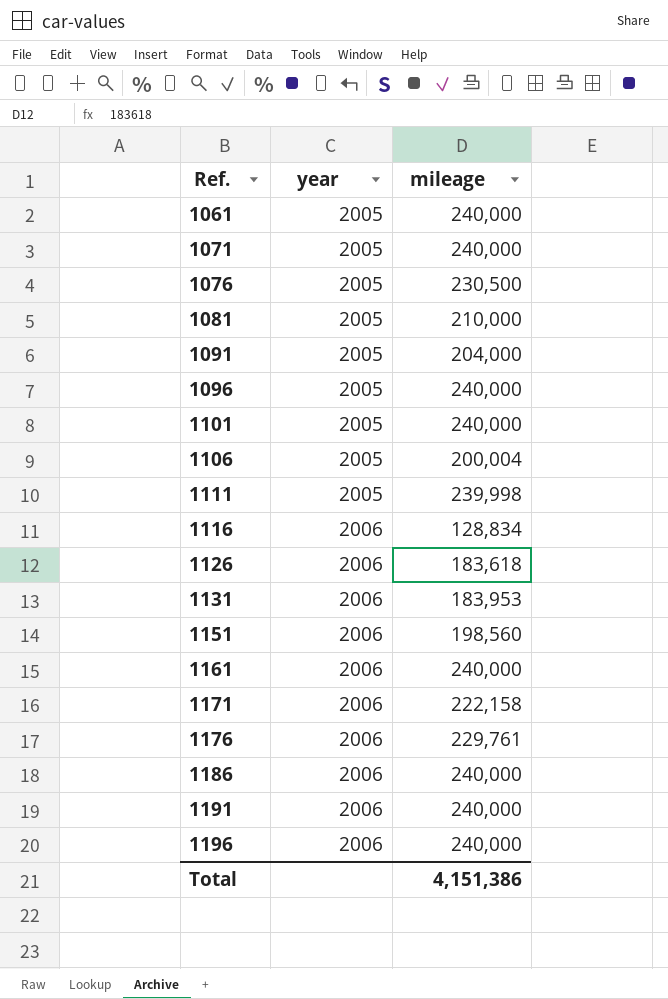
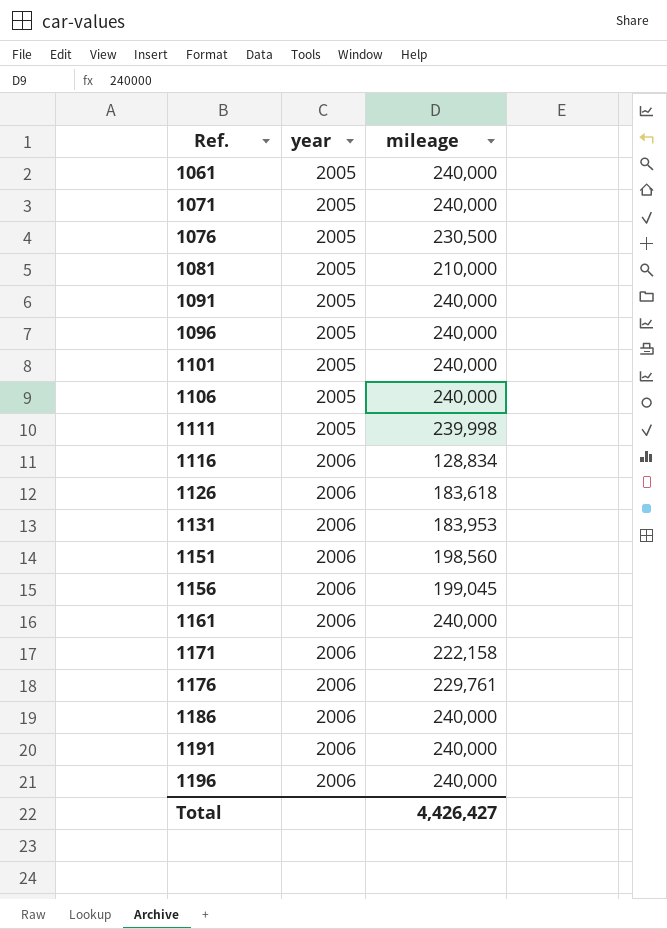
1091 | mileage: 204,000 -> 240,000
1106 | mileage: 200,004 -> 240,000
row 1156: none -> 2006 | 199,045
Total | mileage: 4,151,386 -> 4,426,427

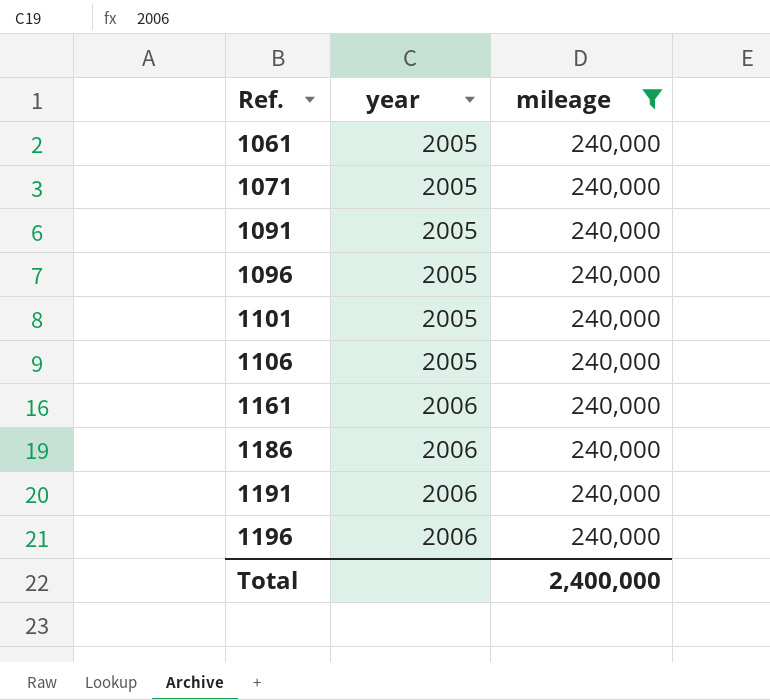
filter: none -> mileage = 240,000
Total | mileage: 4,426,427 -> 2,400,000

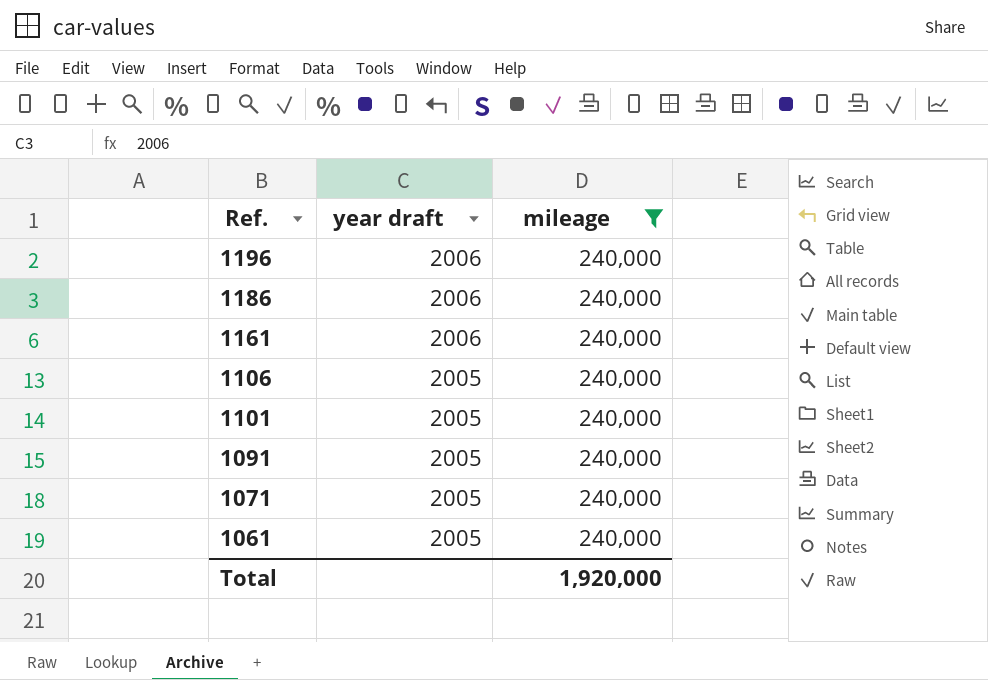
row order: Ref. ascending -> Ref. descending
column name: year -> year draft
row 1096: 2005 | 240,000 -> none
row 1191: 2006 | 240,000 -> none
Total | mileage: 2,400,000 -> 1,920,000

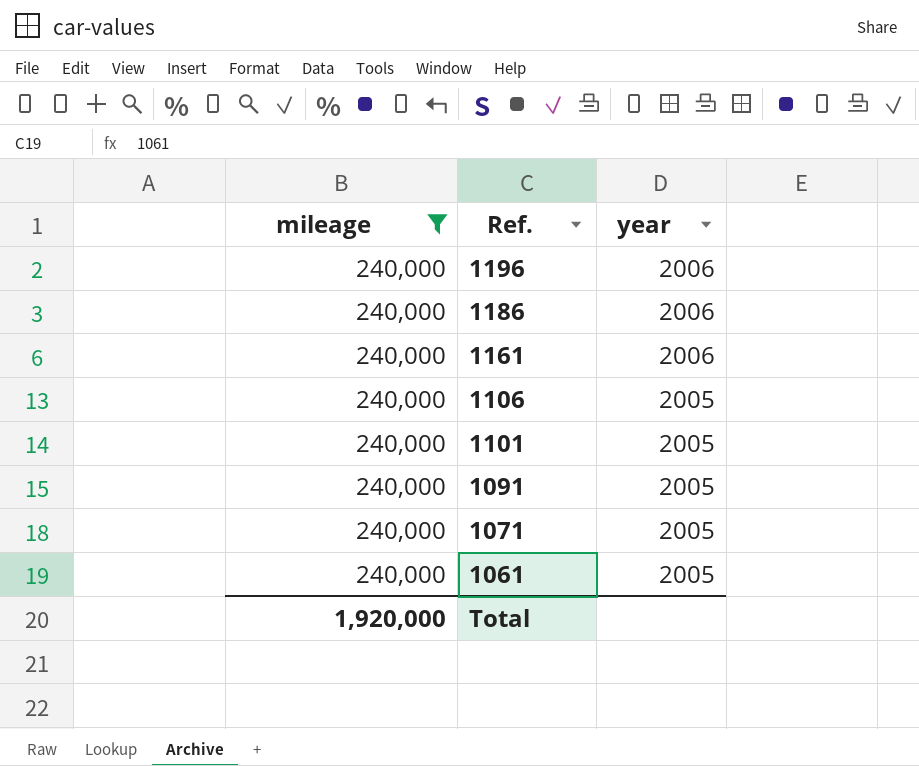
column mileage | position: 3 -> 1
column name: year draft -> year

